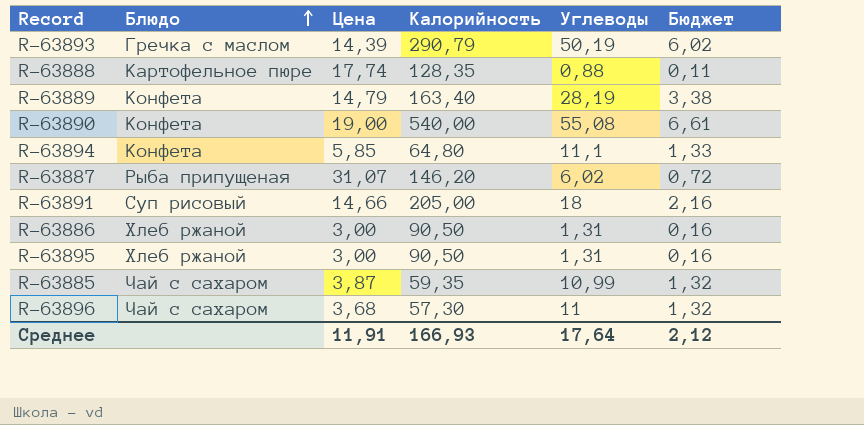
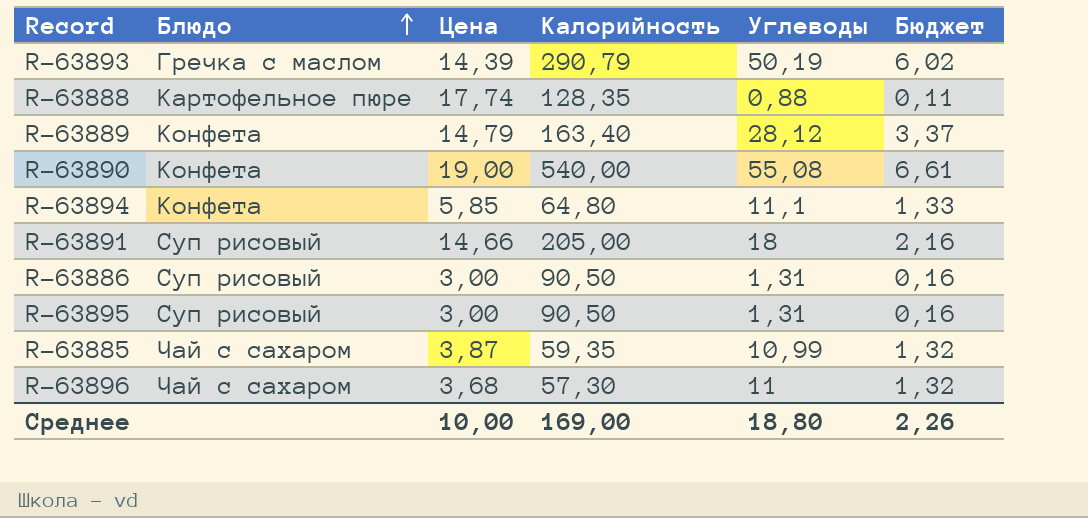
row R-63887: Рыба припущеная | 31,07 | 146,20 | 6,02 | 0,72 -> none
R-63889 | Углеводы: 28,19 -> 28,12
R-63889 | Бюджет: 3,38 -> 3,37
R-63886 | Блюдо: Хлеб ржаной -> Суп рисовый
R-63895 | Блюдо: Хлеб ржаной -> Суп рисовый
Среднее | Цена: 11,91 -> 10,00
Среднее | Калорийность: 166,93 -> 169,00
Среднее | Углеводы: 17,64 -> 18,80
Среднее | Бюджет: 2,12 -> 2,26

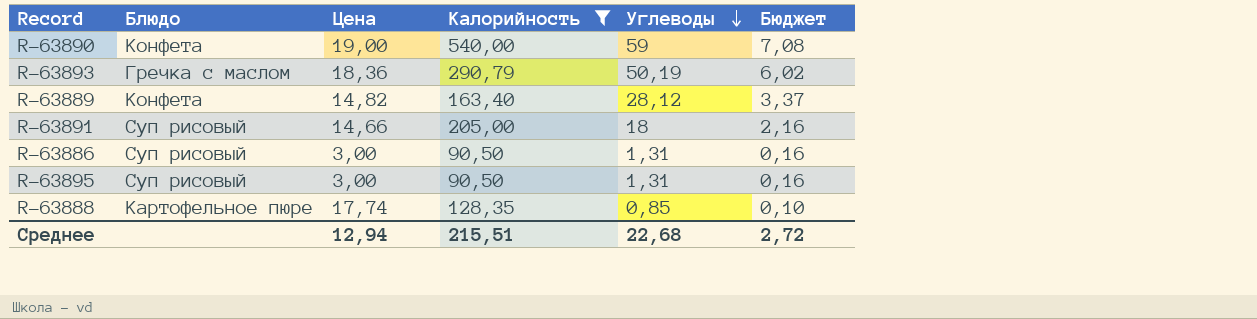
filter: none -> Калорийность >= 90,50
row order: Блюдо ascending -> Углеводы descending
R-63890 | Углеводы: 55,08 -> 59
R-63890 | Бюджет: 6,61 -> 7,08
R-63893 | Цена: 14,39 -> 18,36
R-63889 | Цена: 14,79 -> 14,82
R-63888 | Углеводы: 0,88 -> 0,85
R-63888 | Бюджет: 0,11 -> 0,10
Среднее | Цена: 10,00 -> 12,94
Среднее | Калорийность: 169,00 -> 215,51
Среднее | Углеводы: 18,80 -> 22,68
Среднее | Бюджет: 2,26 -> 2,72

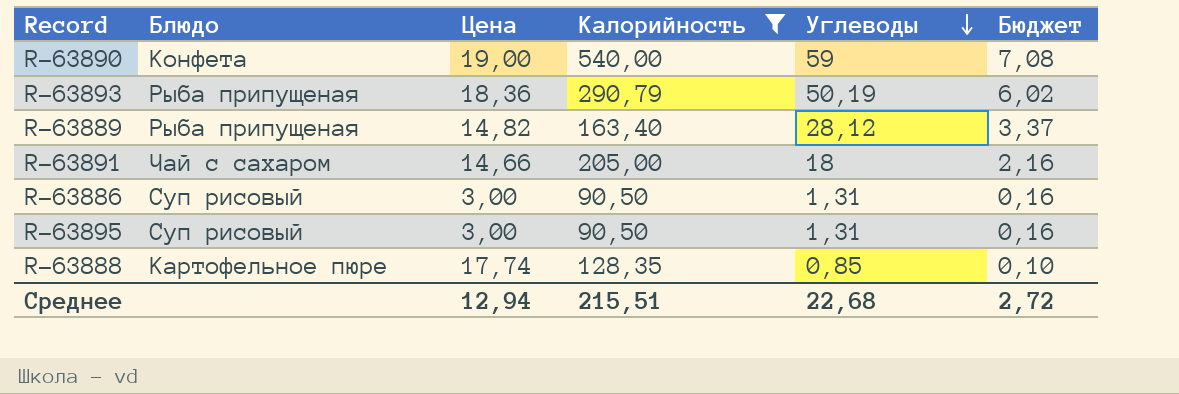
R-63893 | Блюдо: Гречка с маслом -> Рыба припущеная
R-63889 | Блюдо: Конфета -> Рыба припущеная
R-63891 | Блюдо: Суп рисовый -> Чай с сахаром

